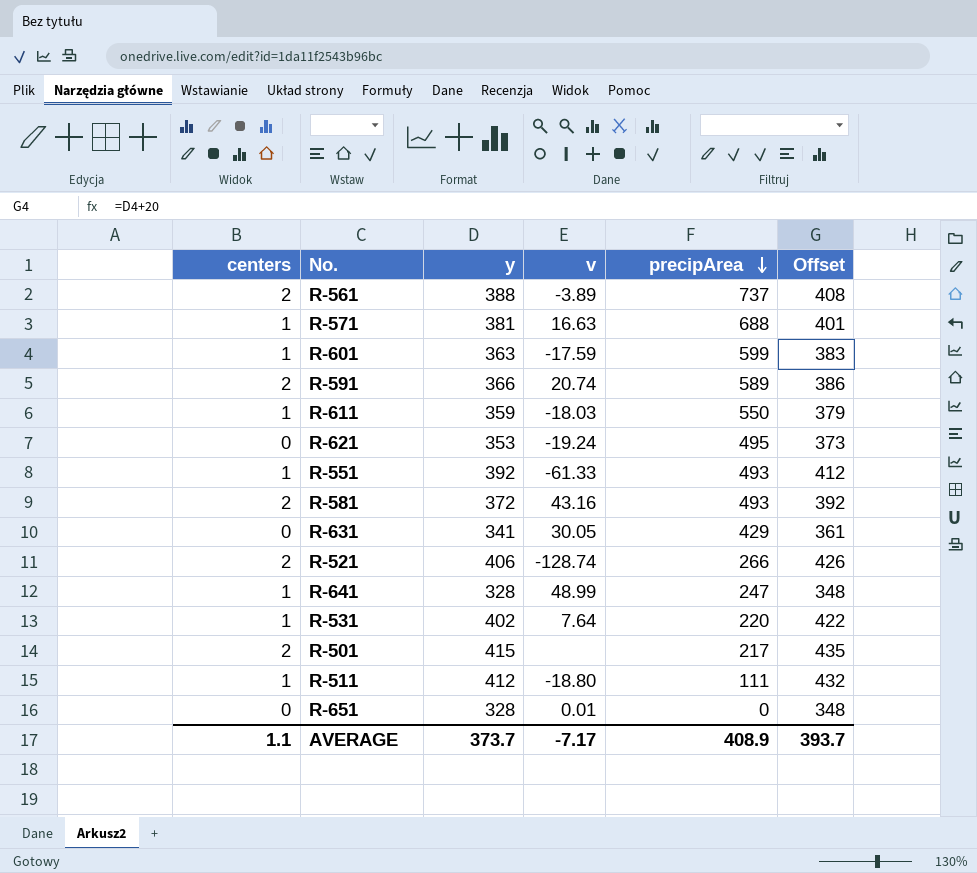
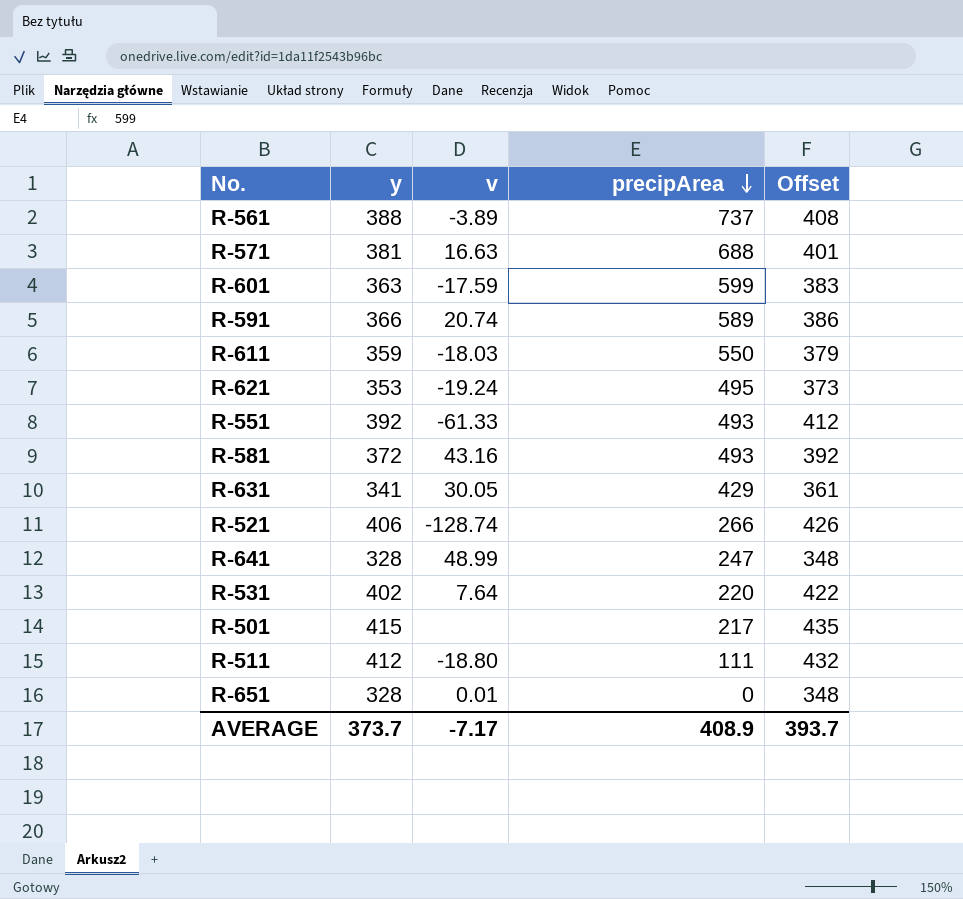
column centers | position: 1 -> none

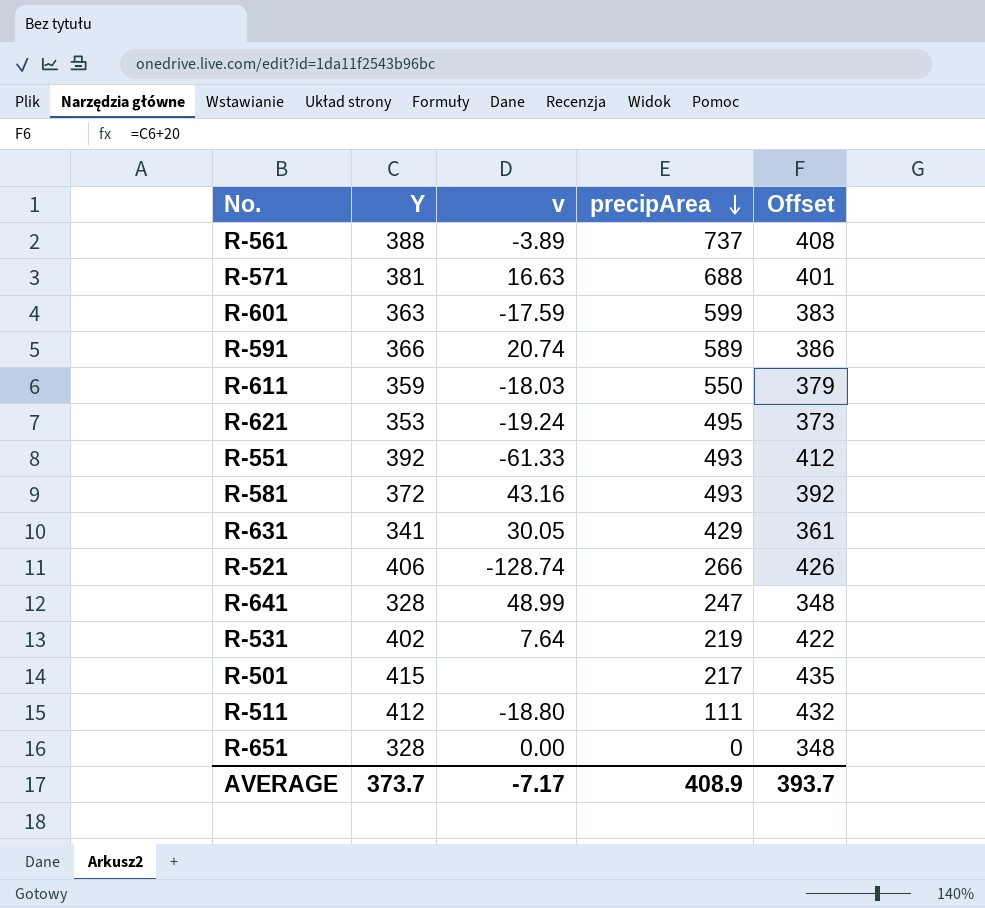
column name: y -> Y
R-531 | precipArea: 220 -> 219
R-651 | v: 0.01 -> 0.00

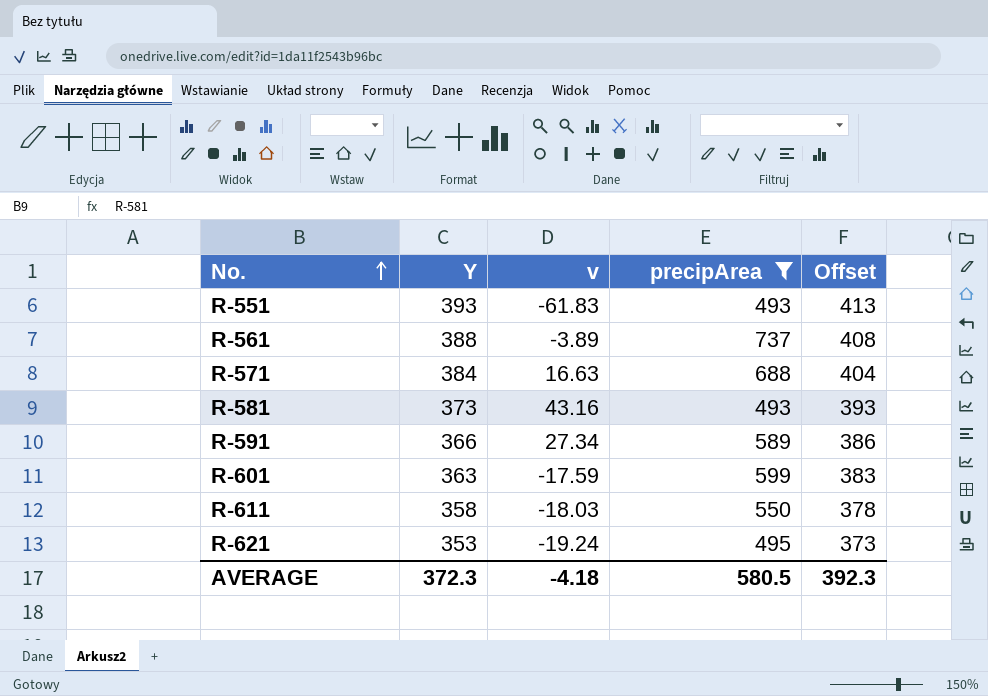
filter: none -> precipArea >= 493
row order: precipArea descending -> No. ascending
R-551 | Y: 392 -> 393
R-551 | v: -61.33 -> -61.83
R-551 | Offset: 412 -> 413
R-571 | Y: 381 -> 384
R-571 | Offset: 401 -> 404
R-581 | Y: 372 -> 373
R-581 | Offset: 392 -> 393
R-591 | v: 20.74 -> 27.34
R-611 | Y: 359 -> 358
R-611 | Offset: 379 -> 378
AVERAGE | Y: 373.7 -> 372.3
AVERAGE | v: -7.17 -> -4.18
AVERAGE | precipArea: 408.9 -> 580.5
AVERAGE | Offset: 393.7 -> 392.3

